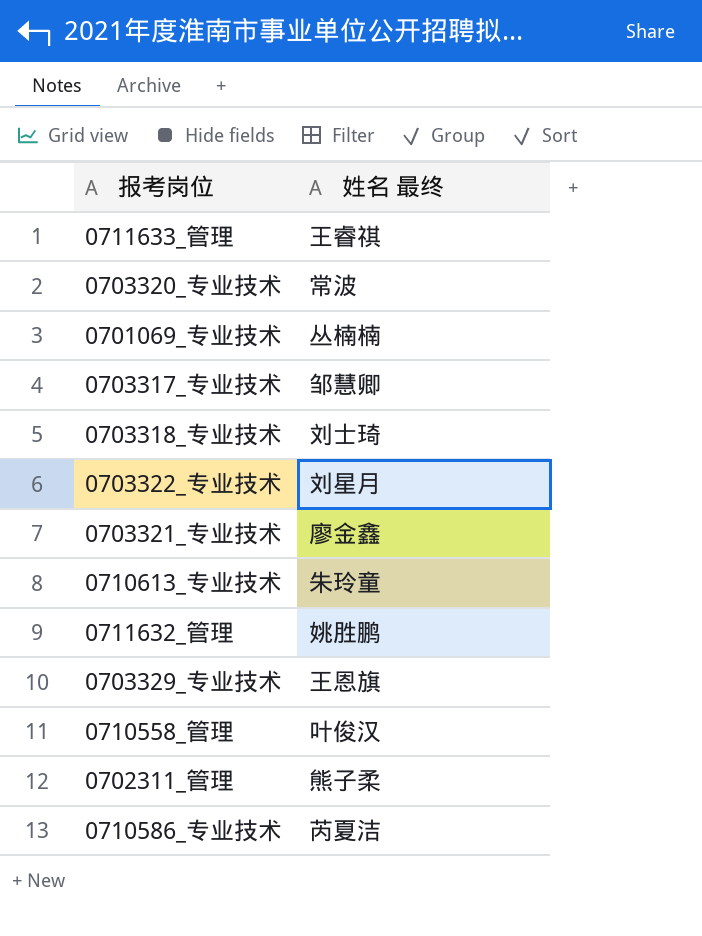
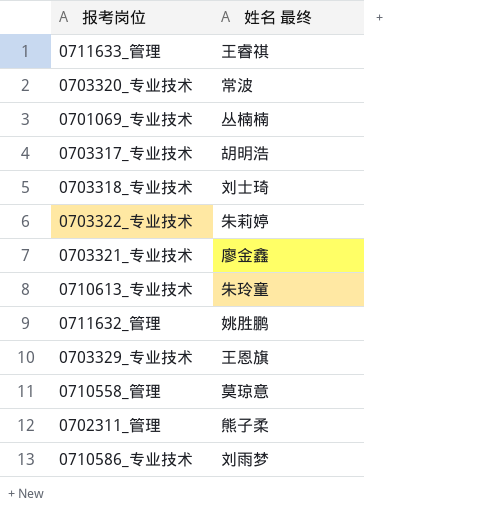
0703317_专业技术 | 姓名 最终: 邹慧卿 -> 胡明浩
0703322_专业技术 | 姓名 最终: 刘星月 -> 朱莉婷
0710558_管理 | 姓名 最终: 叶俊汉 -> 莫琼意
0710586_专业技术 | 姓名 最终: 芮夏洁 -> 刘雨梦

